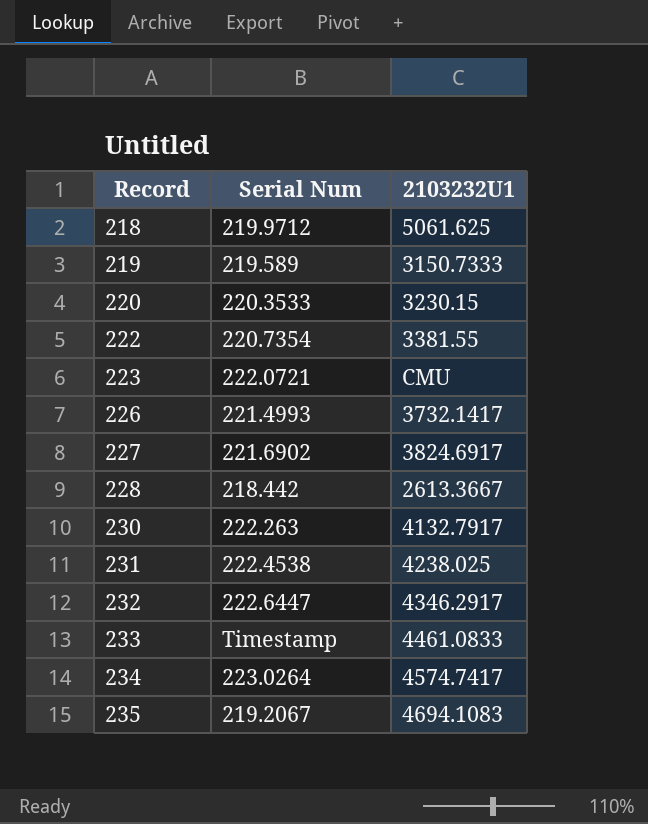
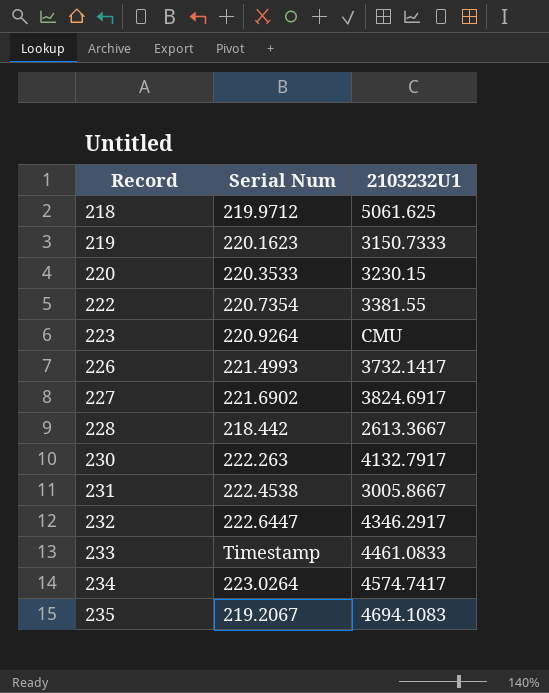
219 | Serial Num: 219.589 -> 220.1623
223 | Serial Num: 222.0721 -> 220.9264
231 | 2103232U1: 4238.025 -> 3005.8667

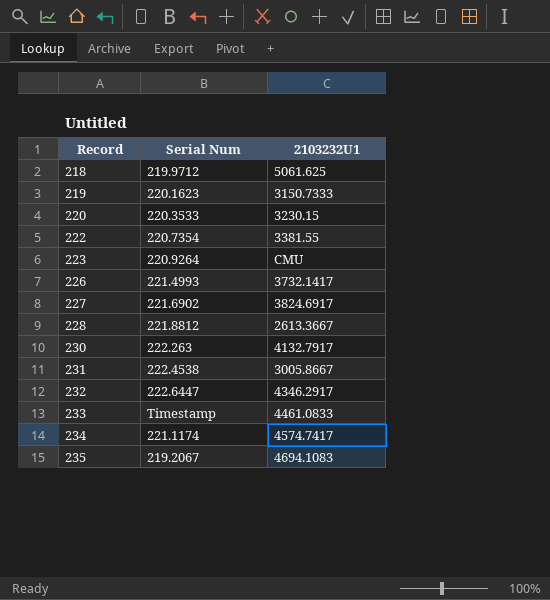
228 | Serial Num: 218.442 -> 221.8812
234 | Serial Num: 223.0264 -> 221.1174

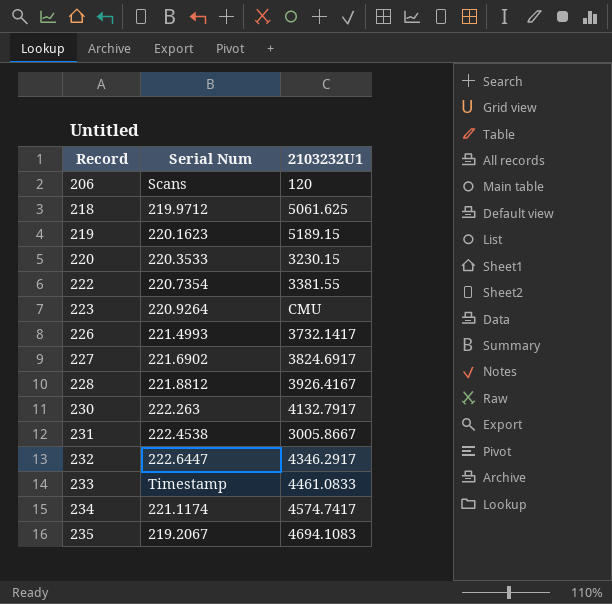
row 206: none -> Scans | 120
219 | 2103232U1: 3150.7333 -> 5189.15
228 | 2103232U1: 2613.3667 -> 3926.4167

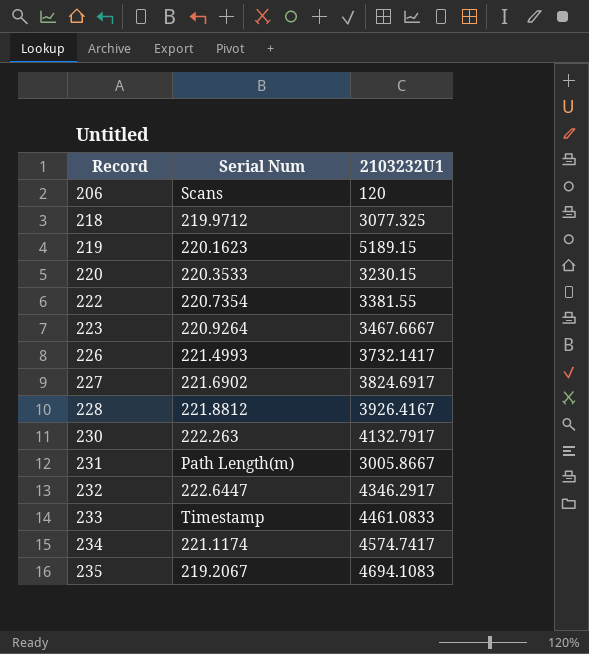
218 | 2103232U1: 5061.625 -> 3077.325
223 | 2103232U1: CMU -> 3467.6667
231 | Serial Num: 222.4538 -> Path Length(m)

